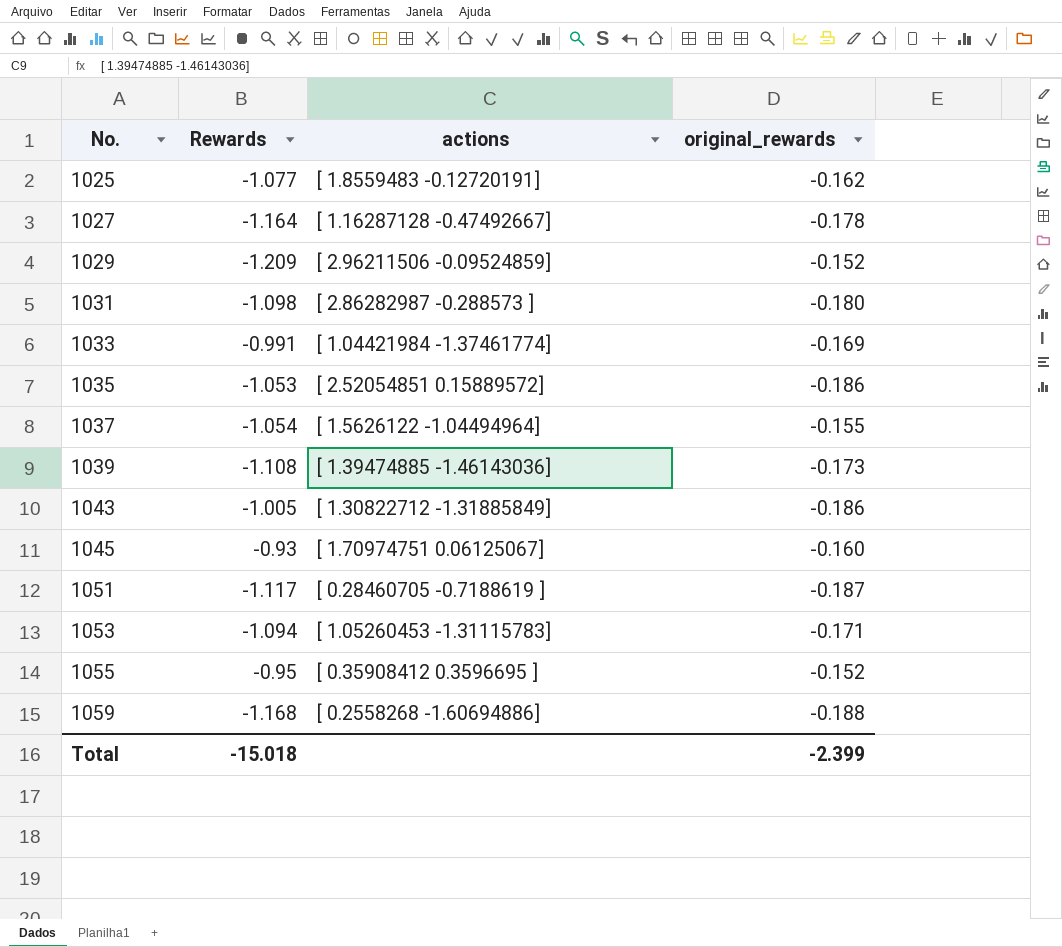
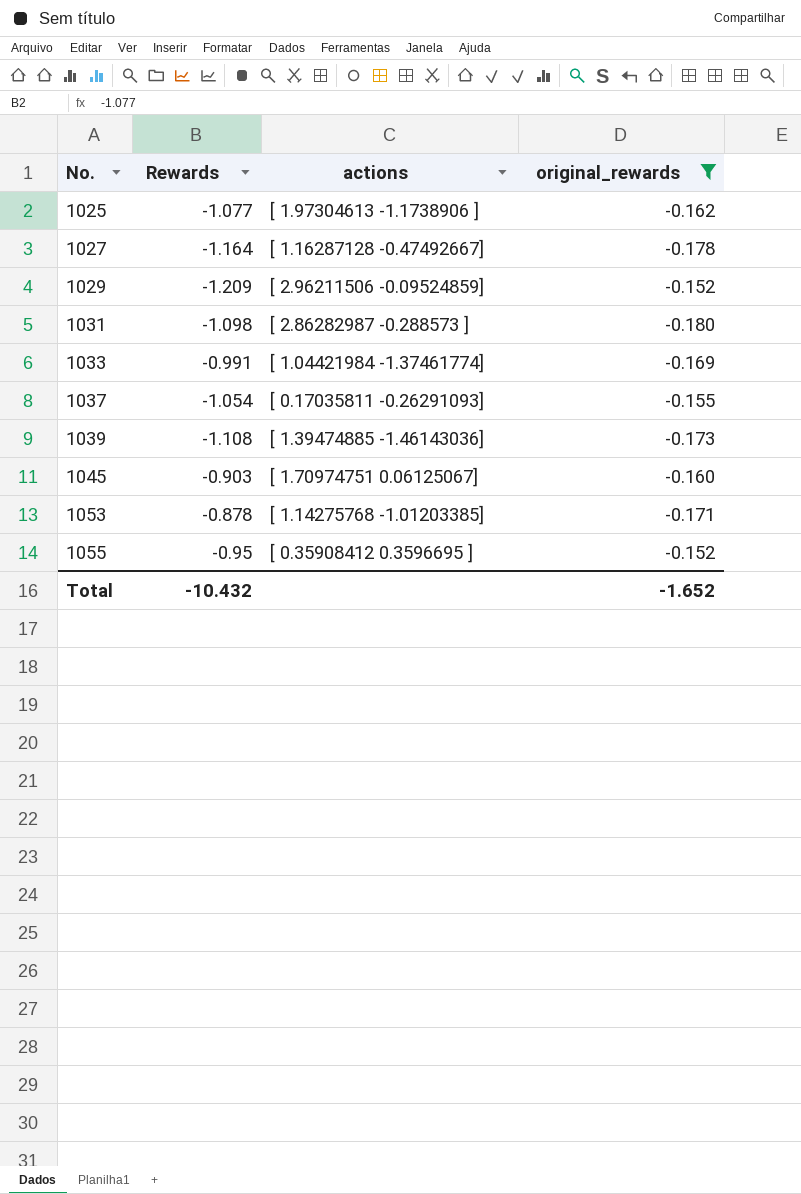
filter: none -> original_rewards >= -0.180
1025 | actions: [ 1.8559483 -0.12720191] -> [ 1.97304613 -1.1738906 ]
1037 | actions: [ 1.5626122 -1.04494964] -> [ 0.17035811 -0.26291093]
1045 | Rewards: -0.93 -> -0.903
1053 | Rewards: -1.094 -> -0.878
1053 | actions: [ 1.05260453 -1.31115783] -> [ 1.14275768 -1.01203385]
Total | Rewards: -15.018 -> -10.432
Total | original_rewards: -2.399 -> -1.652

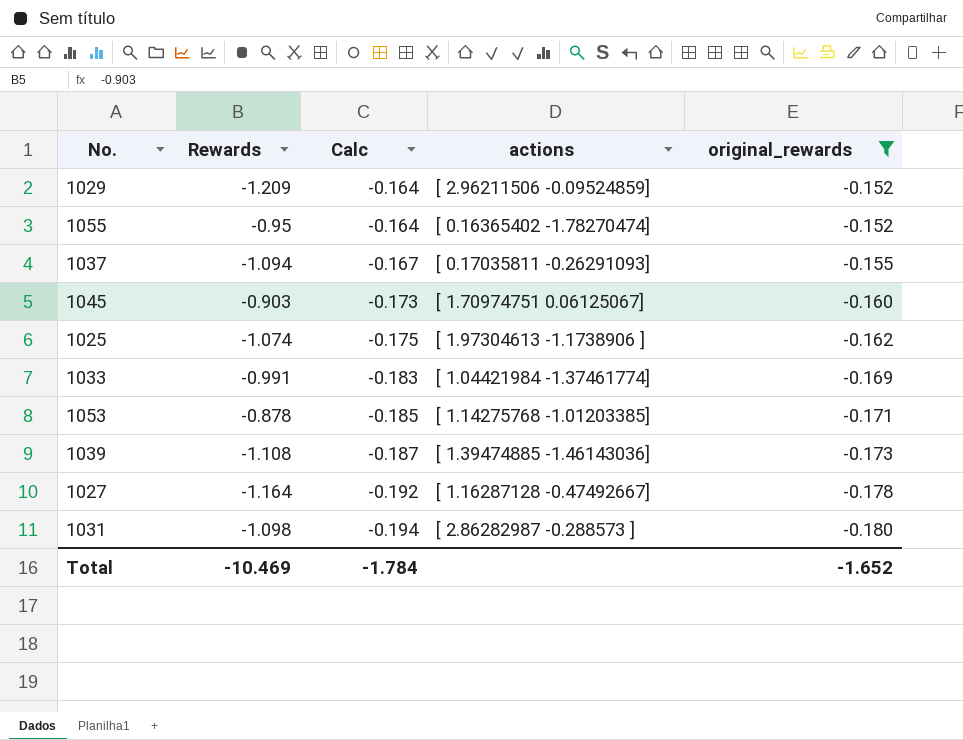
row order: No. ascending -> Calc descending
column Calc | formula: none -> [original_rewards] * 1.08
1055 | actions: [ 0.35908412 0.3596695 ] -> [ 0.16365402 -1.78270474]
1037 | Rewards: -1.054 -> -1.094
1025 | Rewards: -1.077 -> -1.074
Total | Rewards: -10.432 -> -10.469

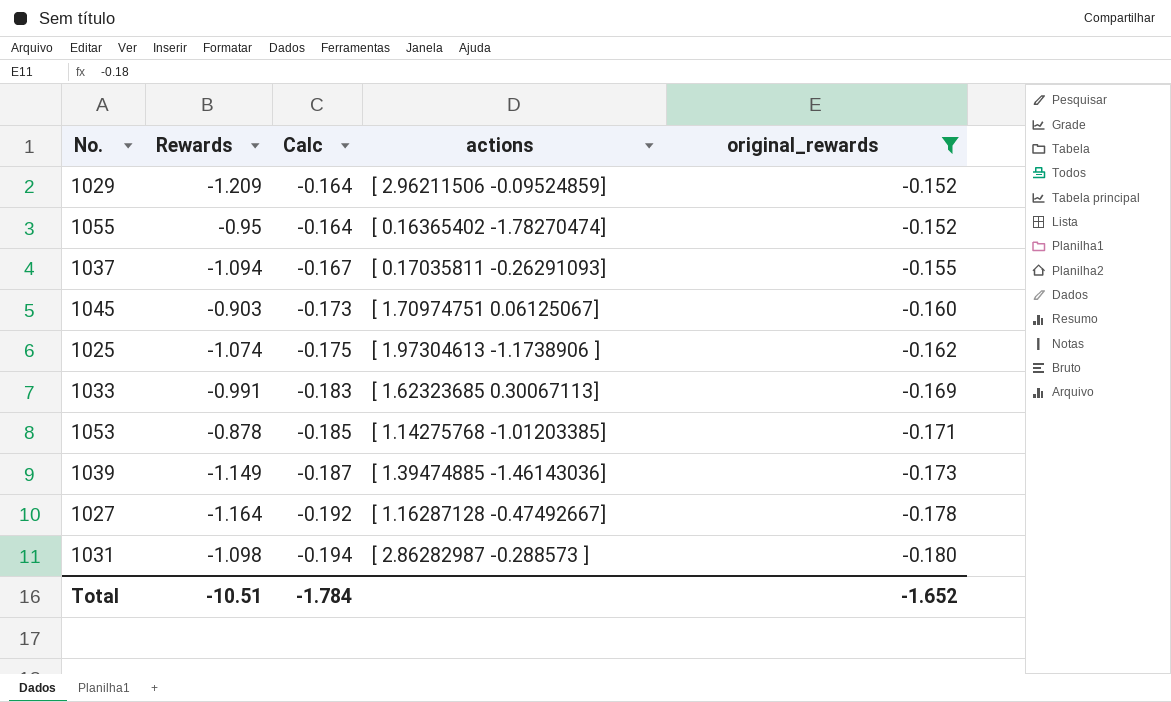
1033 | actions: [ 1.04421984 -1.37461774] -> [ 1.62323685 0.30067113]
1039 | Rewards: -1.108 -> -1.149
Total | Rewards: -10.469 -> -10.51

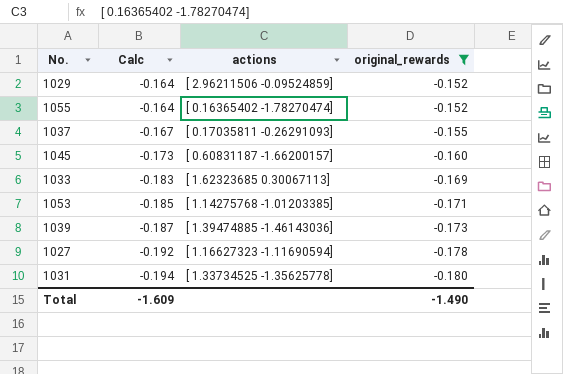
column Rewards | position: 2 -> none
row 1025: -1.074 | -0.175 | [ 1.97304613 -1.1738906 ] | -0.162 -> none
1045 | actions: [ 1.70974751 0.06125067] -> [ 0.60831187 -1.66200157]
1027 | actions: [ 1.16287128 -0.47492667] -> [ 1.16627323 -1.11690594]
1031 | actions: [ 2.86282987 -0.288573 ] -> [ 1.33734525 -1.35625778]
Total | Calc: -1.784 -> -1.609
Total | original_rewards: -1.652 -> -1.490

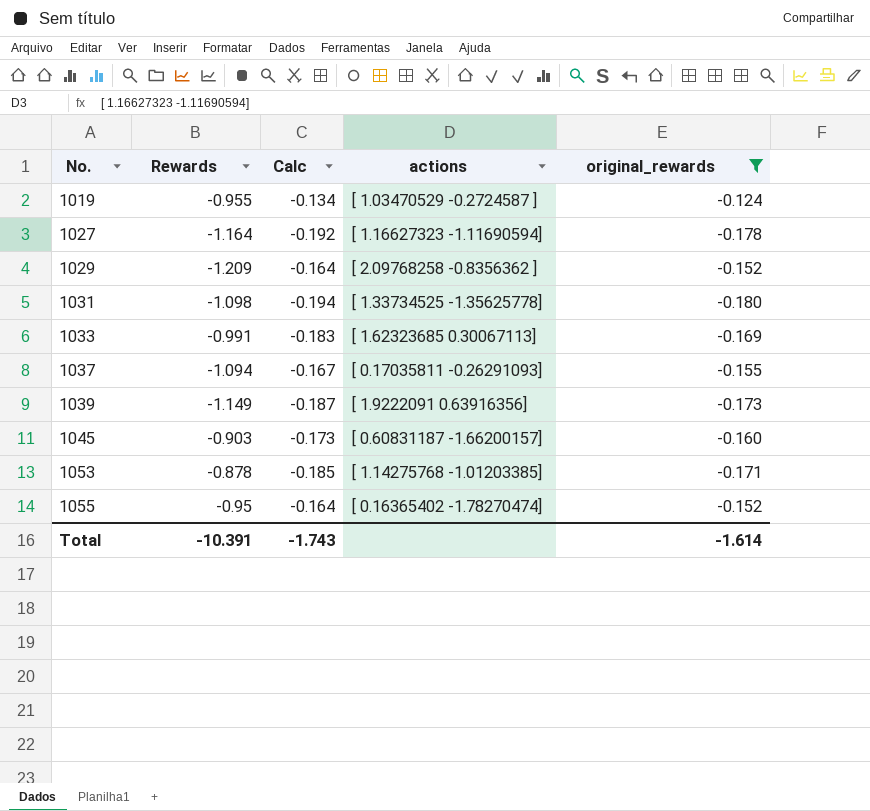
row order: Calc descending -> No. ascending
column Rewards | position: none -> 2
row 1019: none -> -0.955 | -0.134 | [ 1.03470529 -0.2724587 ] | -0.124
1029 | actions: [ 2.96211506 -0.09524859] -> [ 2.09768258 -0.8356362 ]
1039 | actions: [ 1.39474885 -1.46143036] -> [ 1.9222091 0.63916356]
Total | Calc: -1.609 -> -1.743
Total | original_rewards: -1.490 -> -1.614

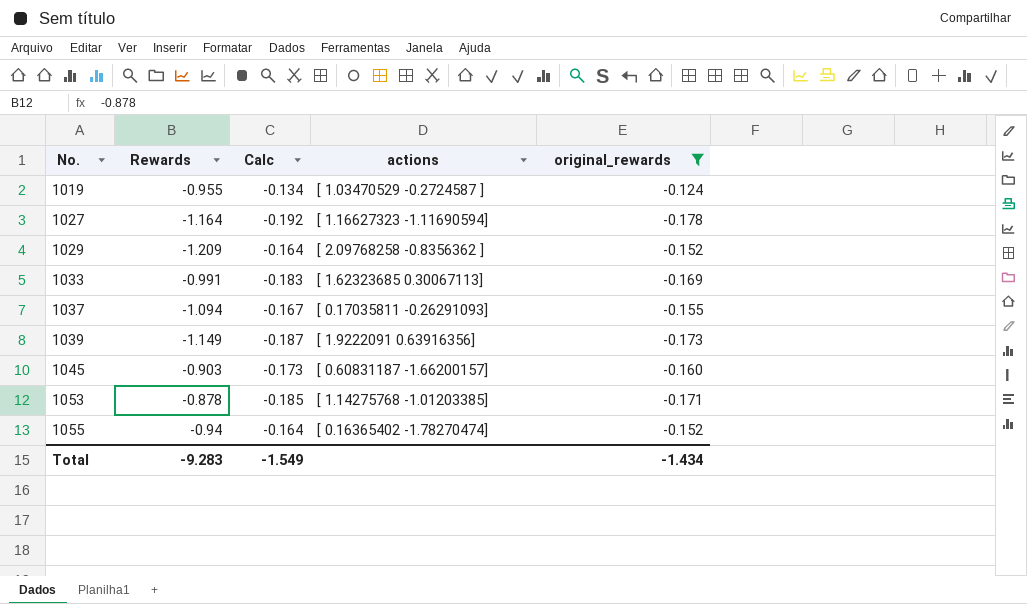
row 1031: -1.098 | -0.194 | [ 1.33734525 -1.35625778] | -0.180 -> none
1055 | Rewards: -0.95 -> -0.94
Total | Rewards: -10.391 -> -9.283
Total | Calc: -1.743 -> -1.549
Total | original_rewards: -1.614 -> -1.434

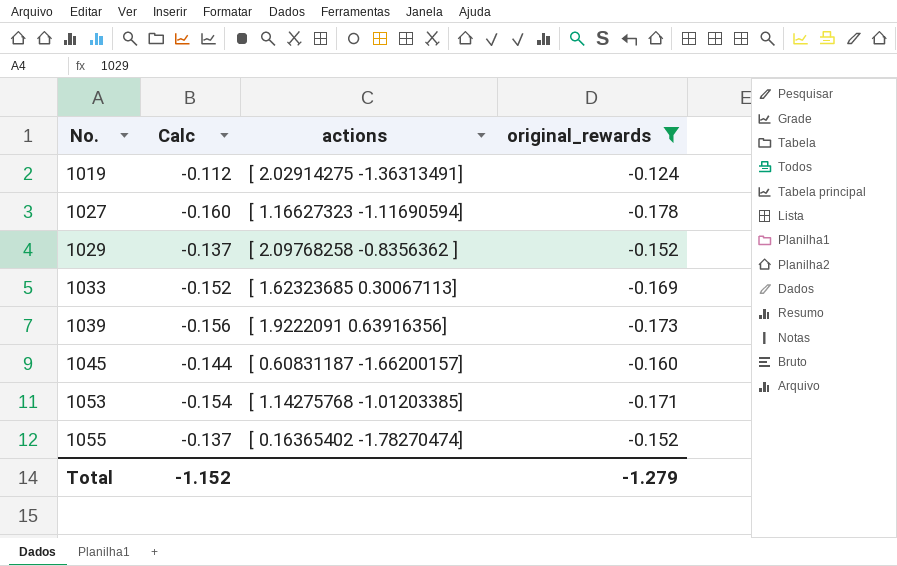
column Rewards | position: 2 -> none
column Calc | formula: [original_rewards] * 1.08 -> [original_rewards] * 0.9
row 1037: -1.094 | -0.167 | [ 0.17035811 -0.26291093] | -0.155 -> none
1019 | actions: [ 1.03470529 -0.2724587 ] -> [ 2.02914275 -1.36313491]
Total | Calc: -1.549 -> -1.152
Total | original_rewards: -1.434 -> -1.279

